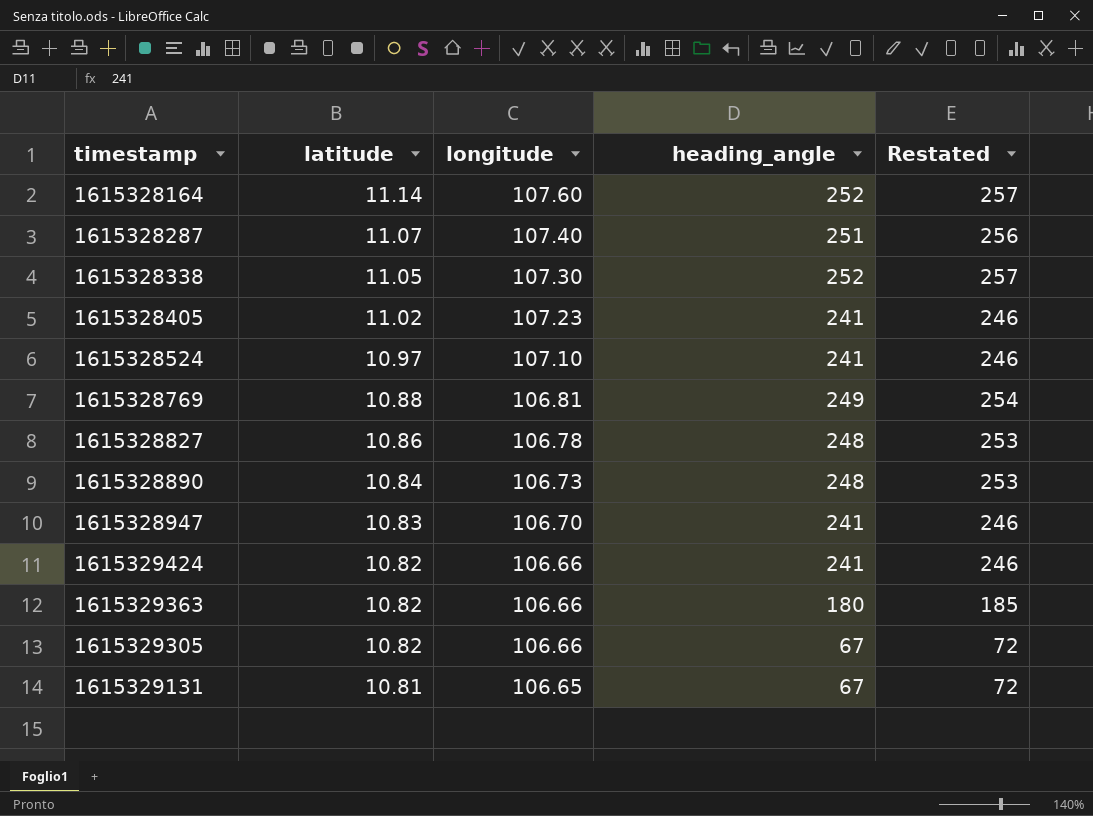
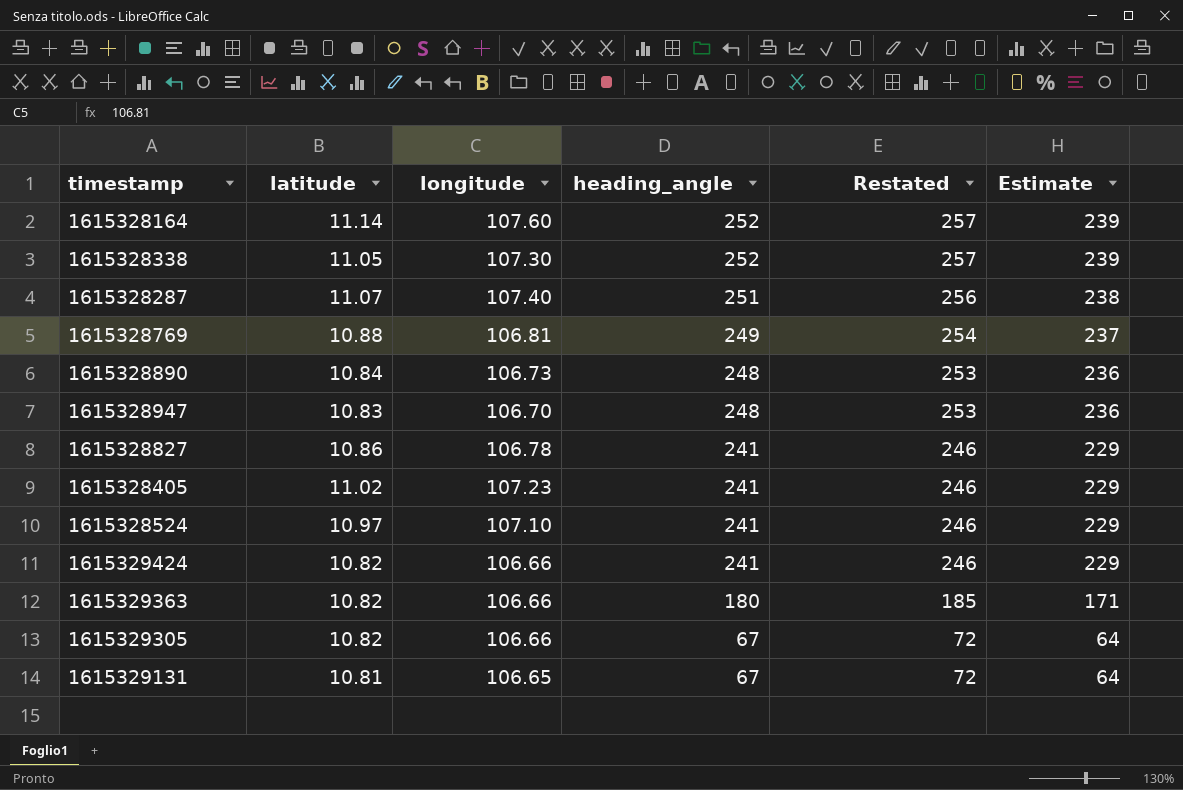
row order: latitude descending -> heading_angle descending
column Estimate | formula: none -> [heading_angle] * 0.95
1615328947 | heading_angle: 241 -> 248
1615328947 | Restated: 246 -> 253
1615328827 | heading_angle: 248 -> 241
1615328827 | Restated: 253 -> 246

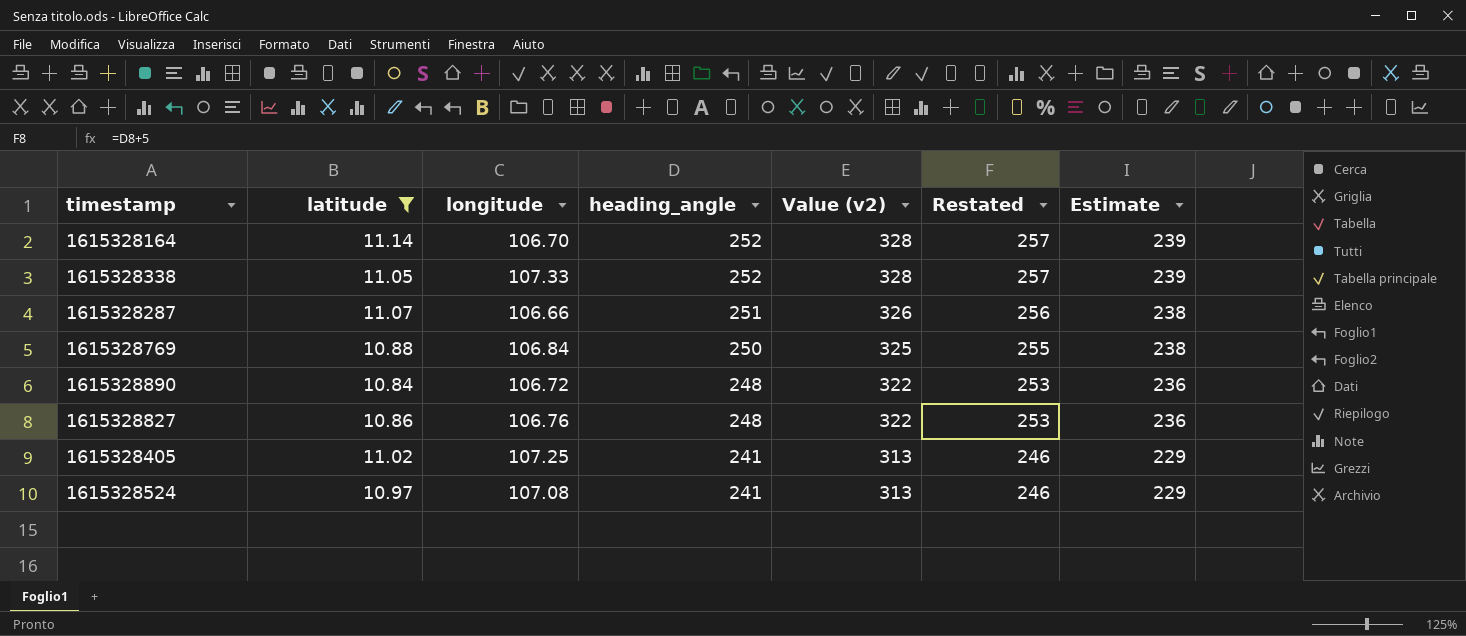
filter: none -> latitude >= 10.84
column Value (v2) | formula: none -> [heading_angle] * 1.3
1615328164 | longitude: 107.60 -> 106.70
1615328338 | longitude: 107.30 -> 107.33
1615328287 | longitude: 107.40 -> 106.66
1615328769 | longitude: 106.81 -> 106.84
1615328769 | heading_angle: 249 -> 250
1615328769 | Restated: 254 -> 255
1615328769 | Estimate: 237 -> 238
1615328890 | longitude: 106.73 -> 106.72
1615328827 | longitude: 106.78 -> 106.76
1615328827 | heading_angle: 241 -> 248
1615328827 | Restated: 246 -> 253
1615328827 | Estimate: 229 -> 236
1615328405 | longitude: 107.23 -> 107.25
1615328524 | longitude: 107.10 -> 107.08

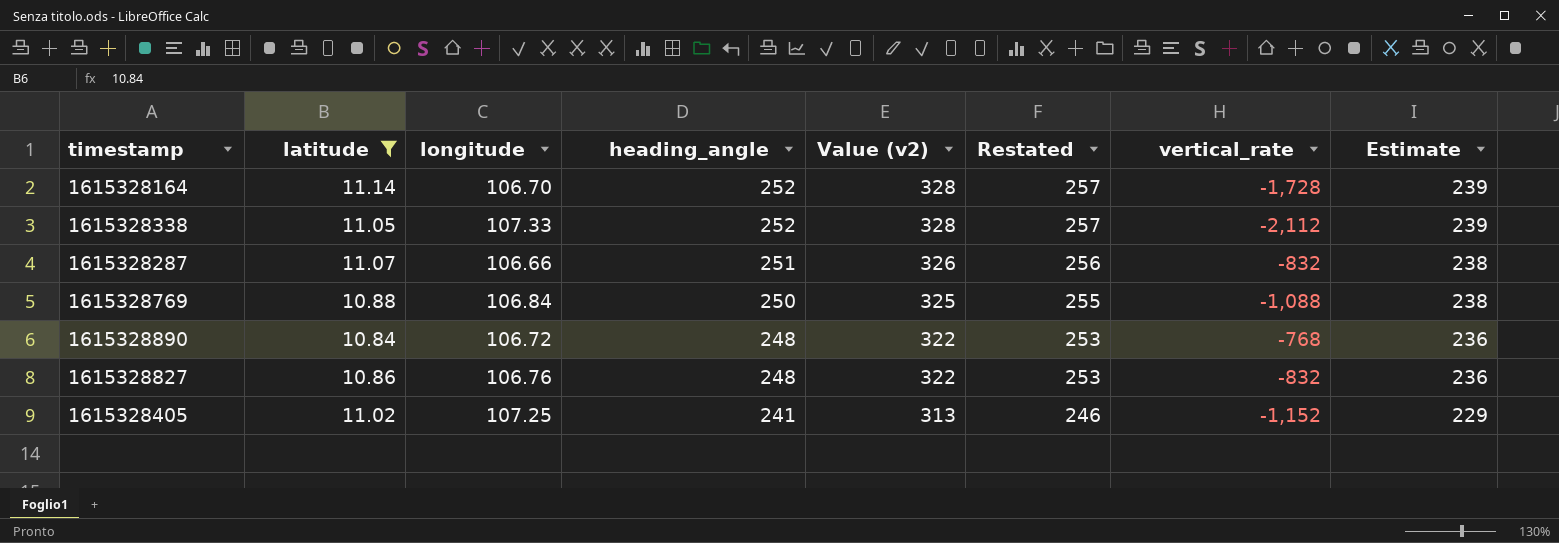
column vertical_rate | position: none -> 7
row 1615328524: 10.97 | 107.08 | 241 | 313 | 246 | 229 -> none

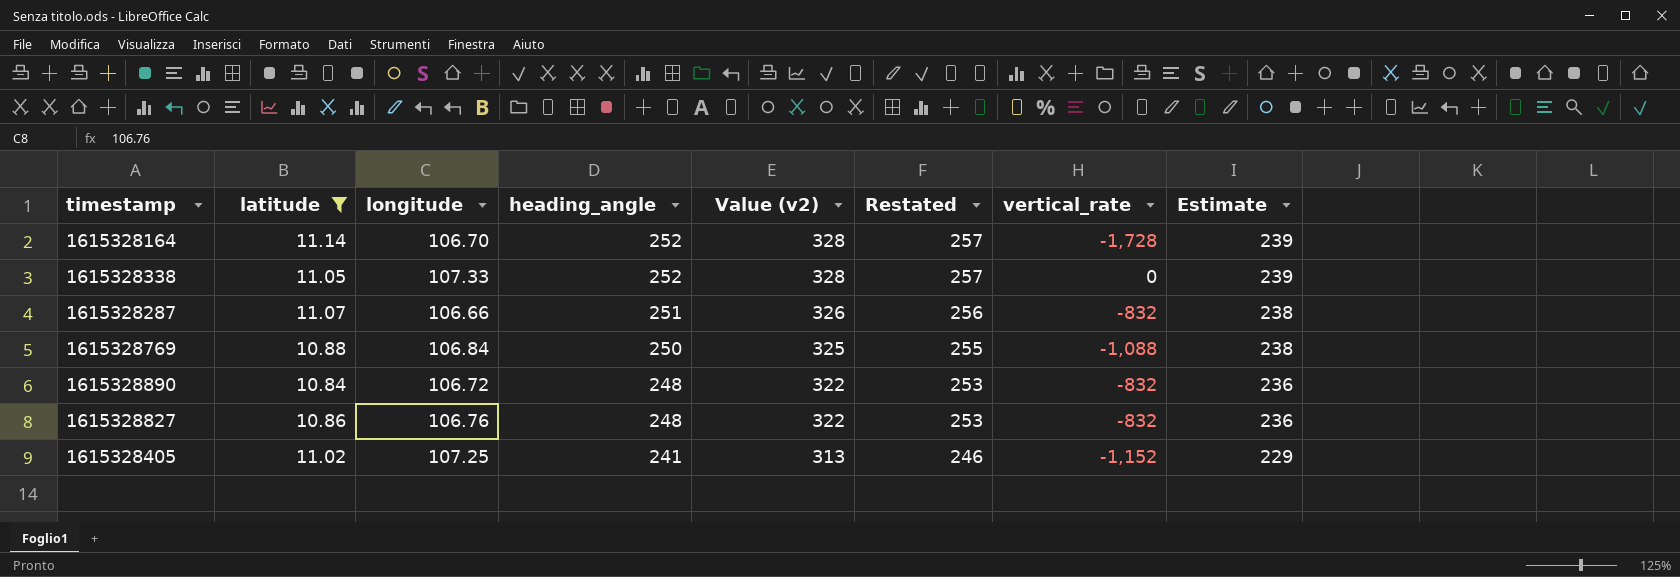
1615328338 | vertical_rate: -2,112 -> 0
1615328890 | vertical_rate: -768 -> -832

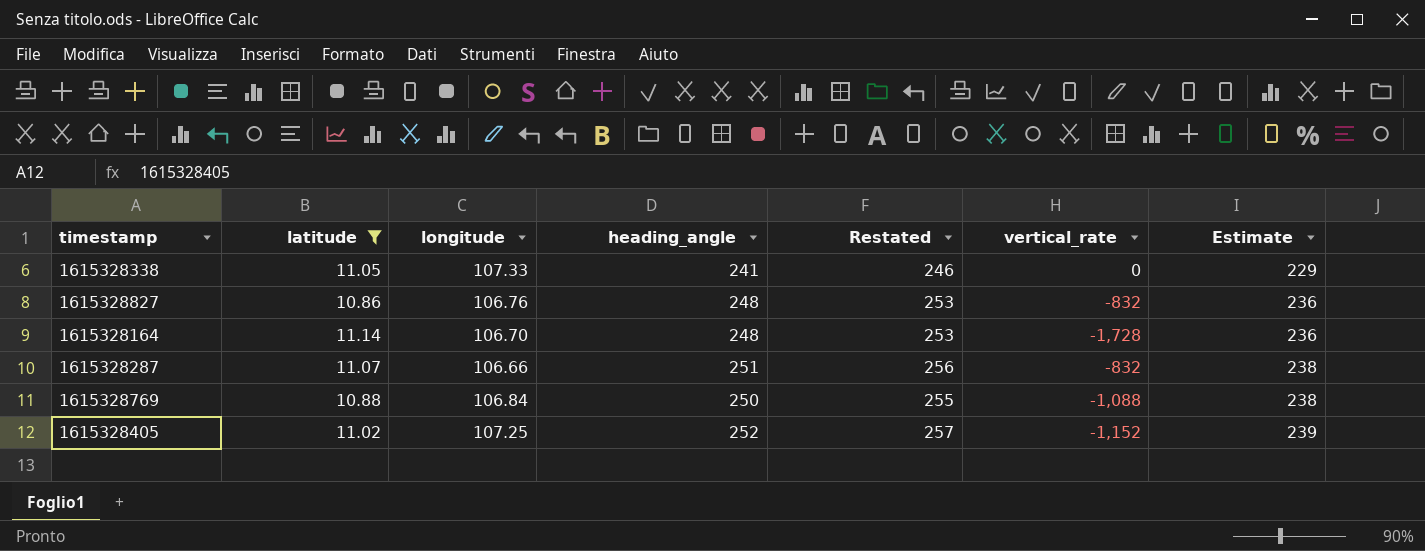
row order: heading_angle descending -> Estimate ascending
column Value (v2) | formula: [heading_angle] * 1.3 -> none
row 1615328890: 10.84 | 106.72 | 248 | 322 | 253 | -832 | 236 -> none
1615328338 | heading_angle: 252 -> 241
1615328338 | Restated: 257 -> 246
1615328338 | Estimate: 239 -> 229
1615328164 | heading_angle: 252 -> 248
1615328164 | Restated: 257 -> 253
1615328164 | Estimate: 239 -> 236
1615328405 | heading_angle: 241 -> 252
1615328405 | Restated: 246 -> 257
1615328405 | Estimate: 229 -> 239

